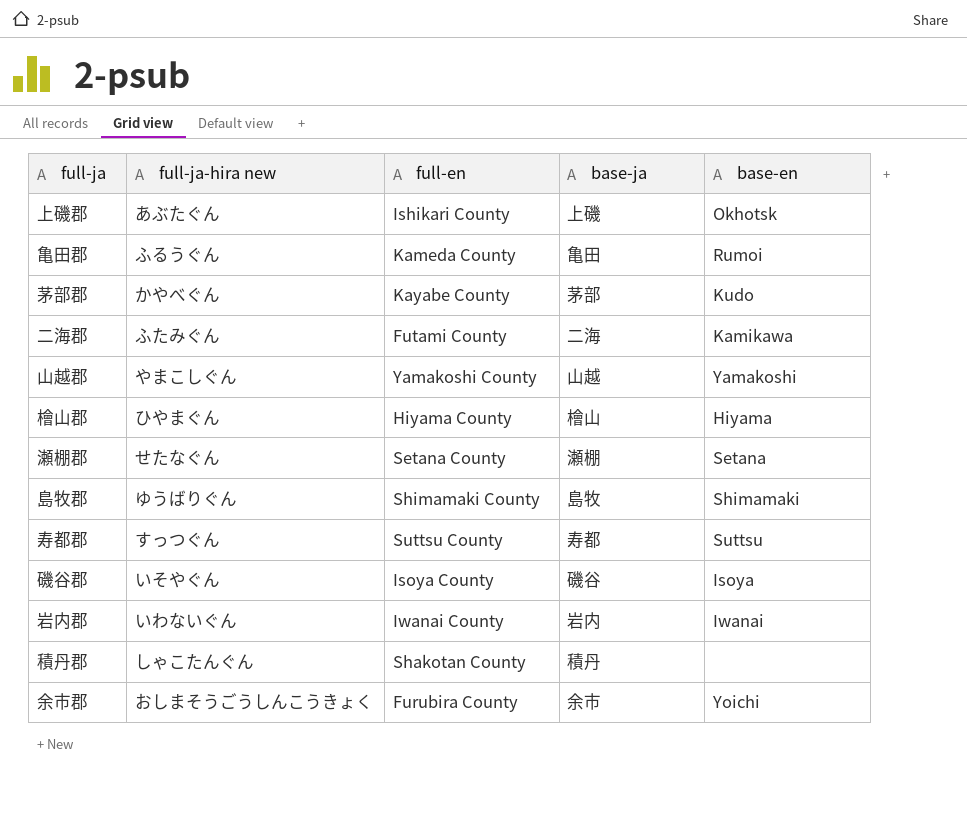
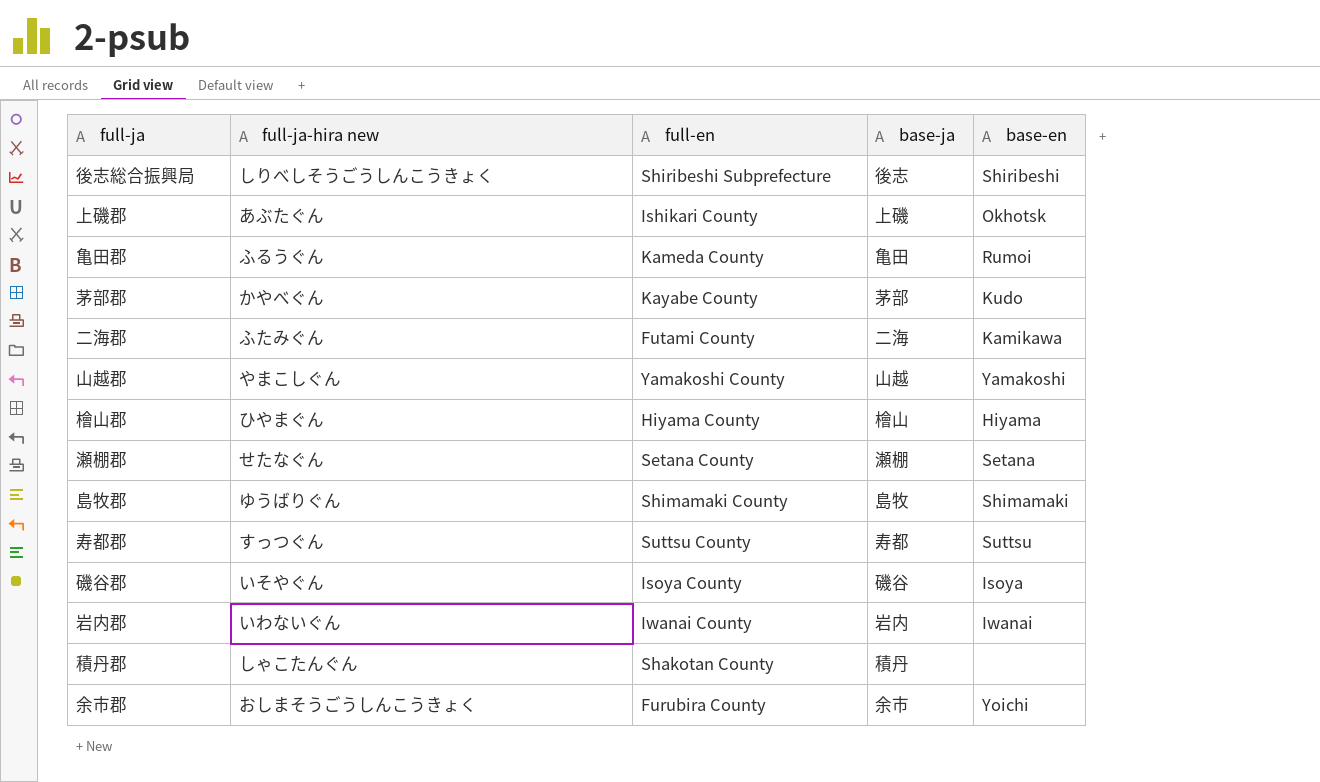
row 後志総合振興局: none -> しりべしそうごうしんこうきょく | Shiribeshi Subprefecture | 後志 | Shiribeshi

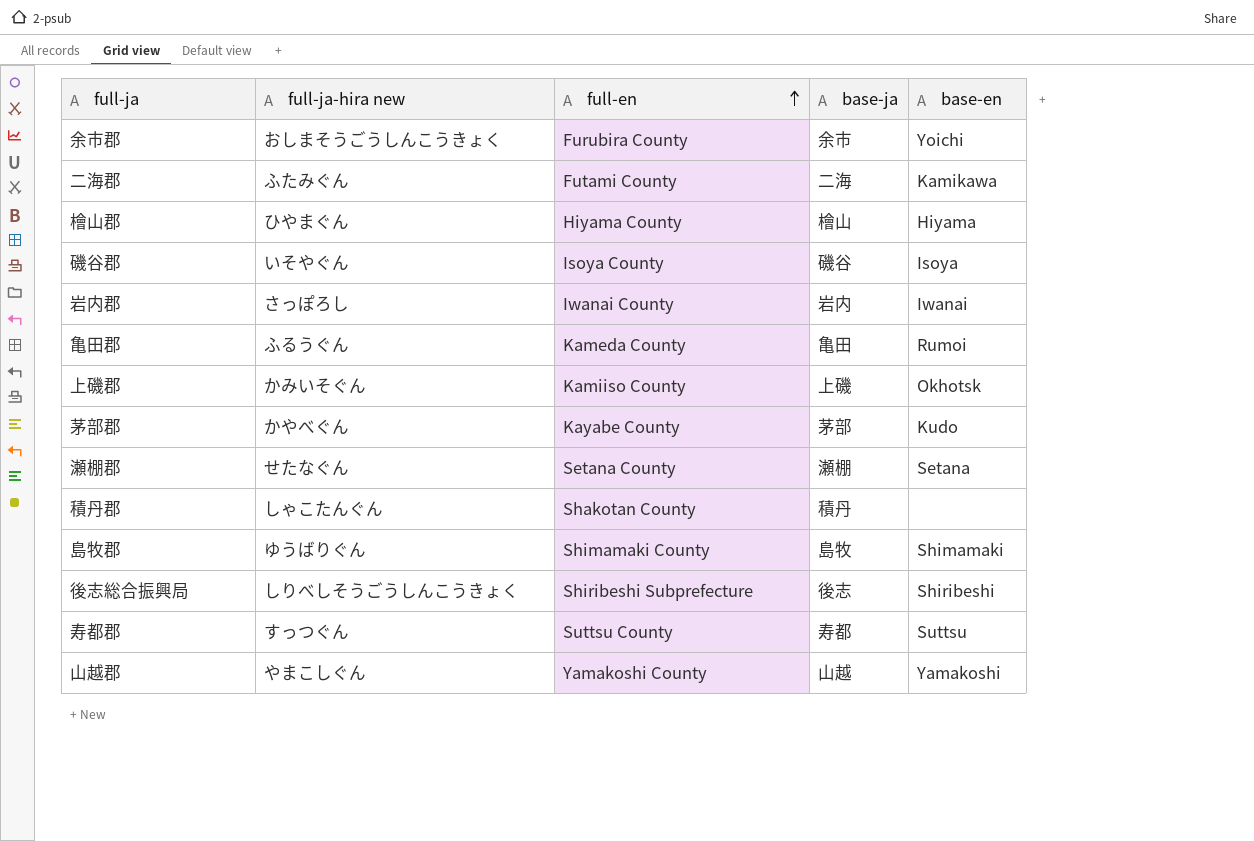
row order: none -> full-en ascending
岩内郡 | full-ja-hira new: いわないぐん -> さっぽろし
上磯郡 | full-ja-hira new: あぶたぐん -> かみいそぐん
上磯郡 | full-en: Ishikari County -> Kamiiso County

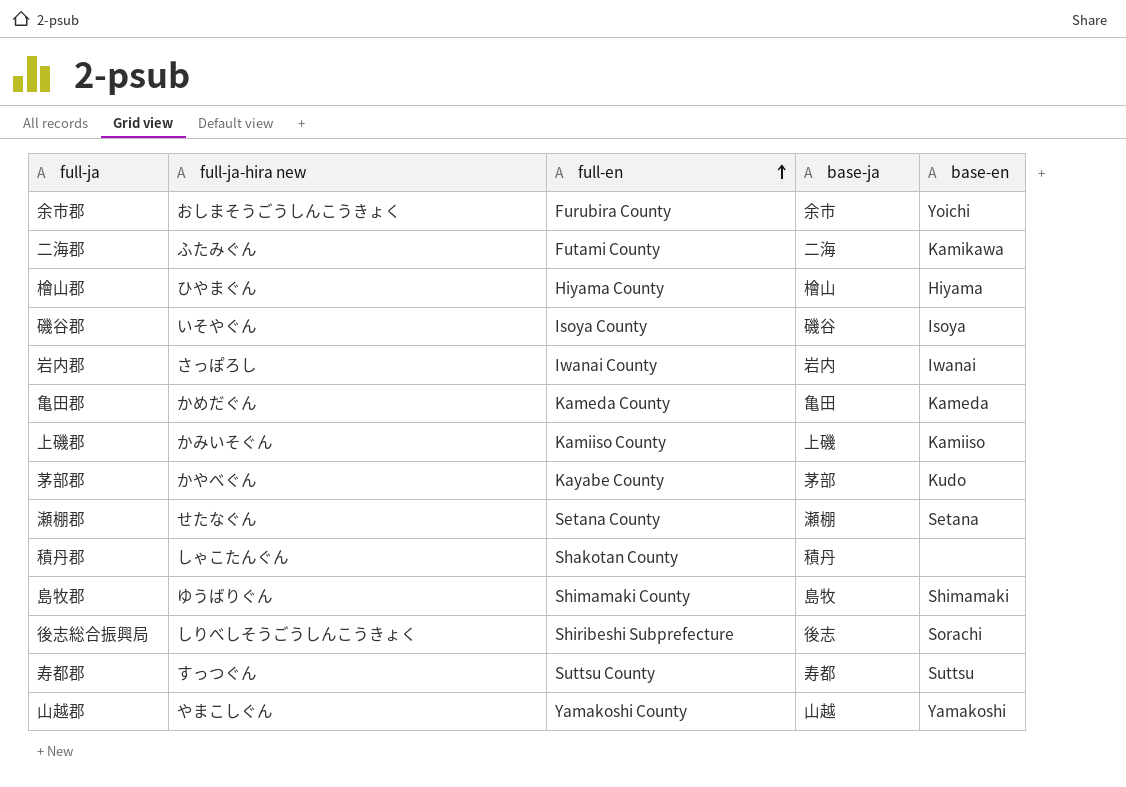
亀田郡 | full-ja-hira new: ふるうぐん -> かめだぐん
亀田郡 | base-en: Rumoi -> Kameda
上磯郡 | base-en: Okhotsk -> Kamiiso
後志総合振興局 | base-en: Shiribeshi -> Sorachi

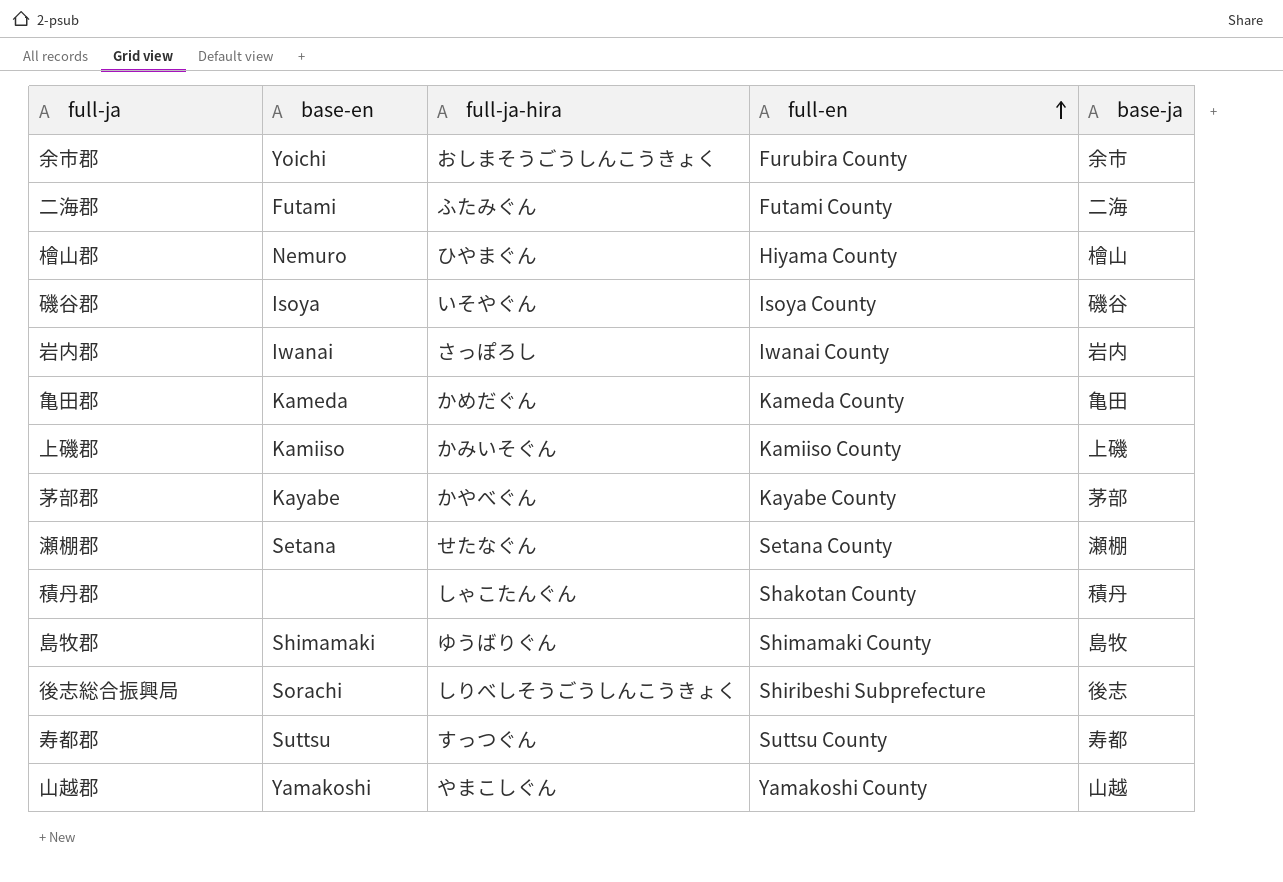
column base-en | position: 5 -> 2
column name: full-ja-hira new -> full-ja-hira
二海郡 | base-en: Kamikawa -> Futami
檜山郡 | base-en: Hiyama -> Nemuro
茅部郡 | base-en: Kudo -> Kayabe

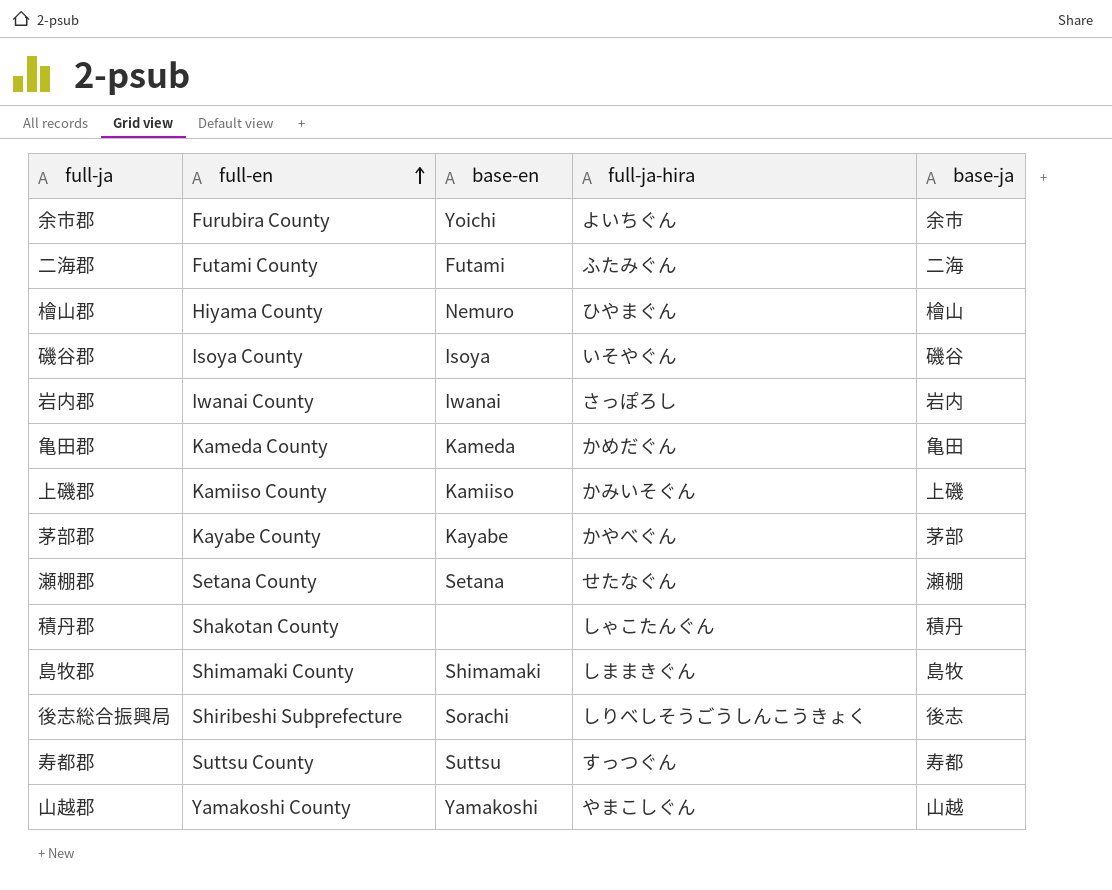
column full-en | position: 4 -> 2
余市郡 | full-ja-hira: おしまそうごうしんこうきょく -> よいちぐん
島牧郡 | full-ja-hira: ゆうばりぐん -> しままきぐん

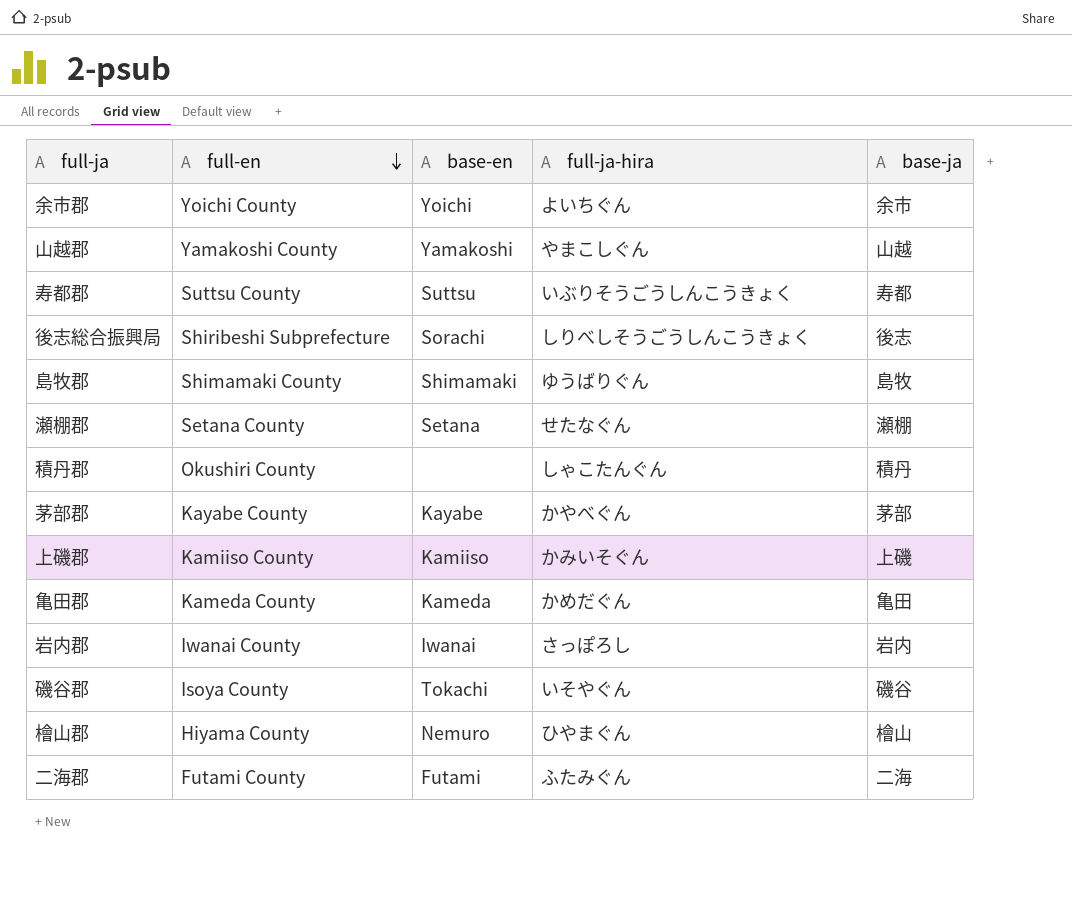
row order: full-en ascending -> full-en descending
余市郡 | full-en: Furubira County -> Yoichi County
寿都郡 | full-ja-hira: すっつぐん -> いぶりそうごうしんこうきょく
島牧郡 | full-ja-hira: しままきぐん -> ゆうばりぐん
積丹郡 | full-en: Shakotan County -> Okushiri County
磯谷郡 | base-en: Isoya -> Tokachi

